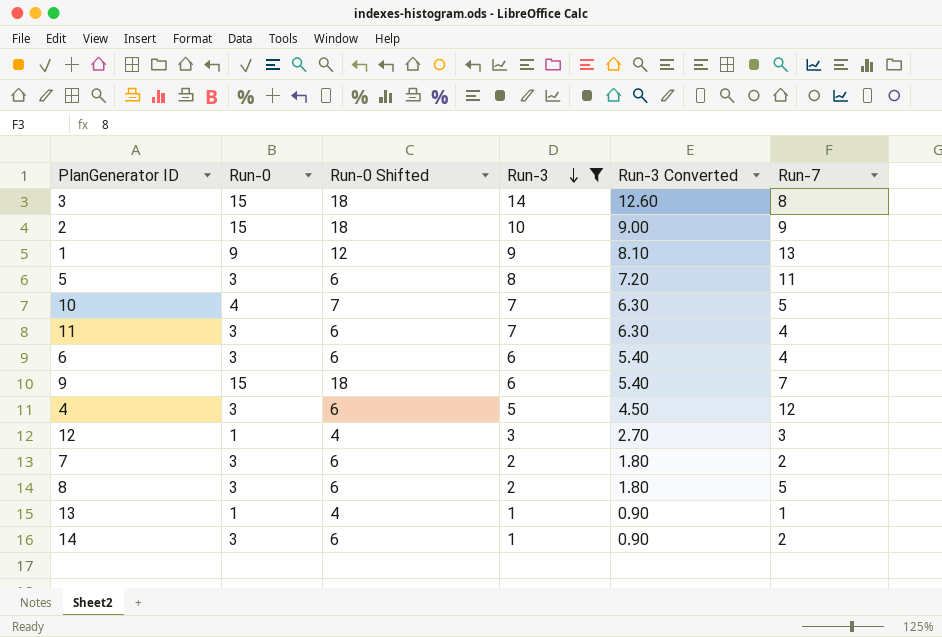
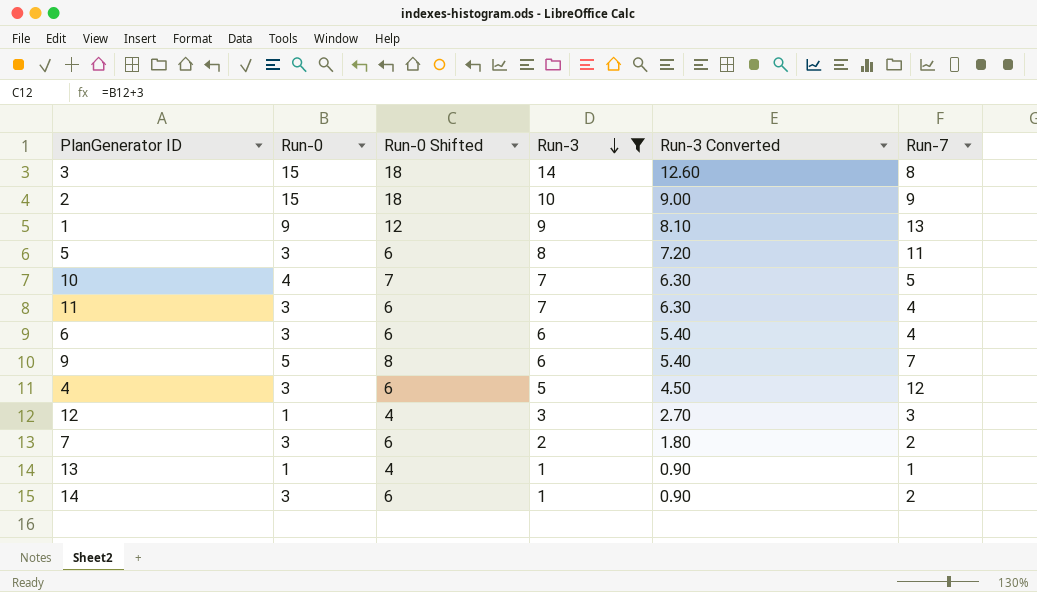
row 8: 3 | 6 | 2 | 1.80 | 5 -> none
9 | Run-0: 15 -> 5
9 | Run-0 Shifted: 18 -> 8

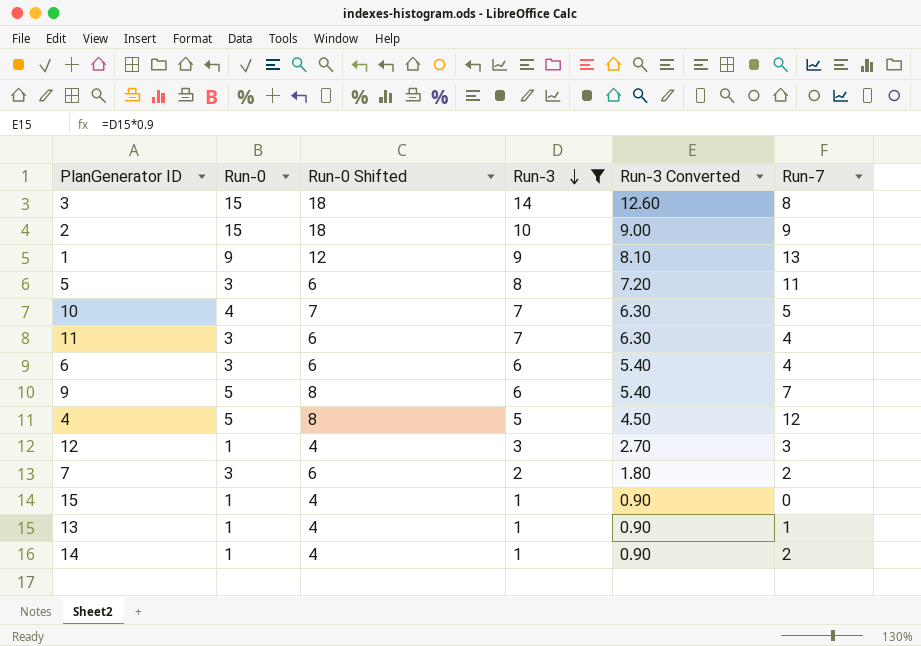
4 | Run-0: 3 -> 5
4 | Run-0 Shifted: 6 -> 8
row 15: none -> 1 | 4 | 1 | 0.90 | 0
14 | Run-0: 3 -> 1
14 | Run-0 Shifted: 6 -> 4

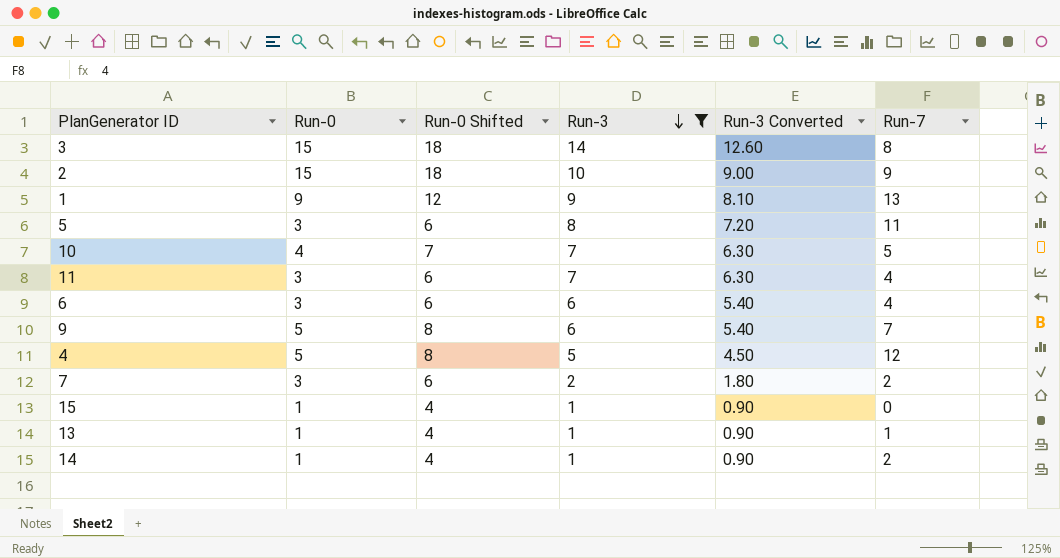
row 12: 1 | 4 | 3 | 2.70 | 3 -> none

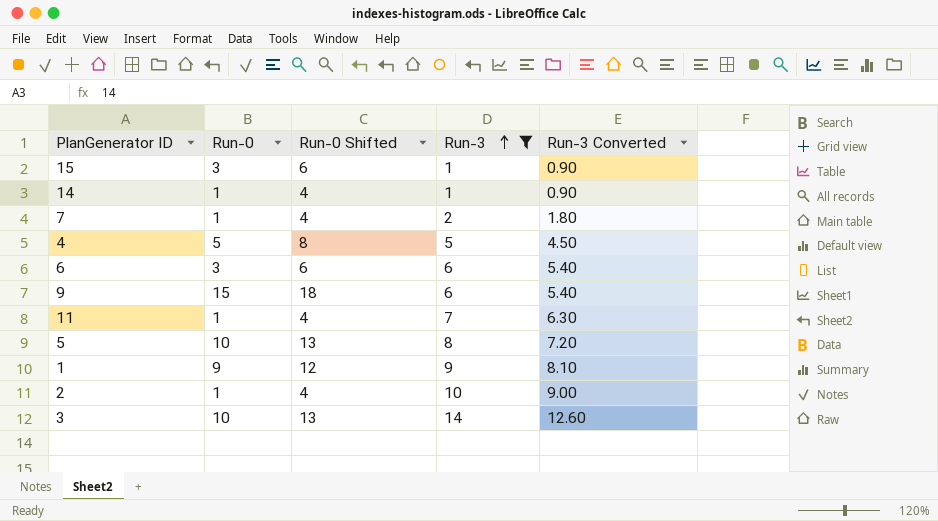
row order: Run-3 descending -> Run-3 ascending
column Run-7 | position: 6 -> none
row 10: 4 | 7 | 7 | 6.30 | 5 -> none
row 13: 1 | 4 | 1 | 0.90 | 1 -> none
15 | Run-0: 1 -> 3
15 | Run-0 Shifted: 4 -> 6
7 | Run-0: 3 -> 1
7 | Run-0 Shifted: 6 -> 4
9 | Run-0: 5 -> 15
9 | Run-0 Shifted: 8 -> 18
11 | Run-0: 3 -> 1
11 | Run-0 Shifted: 6 -> 4
5 | Run-0: 3 -> 10
5 | Run-0 Shifted: 6 -> 13
2 | Run-0: 15 -> 1
2 | Run-0 Shifted: 18 -> 4
3 | Run-0: 15 -> 10
3 | Run-0 Shifted: 18 -> 13

